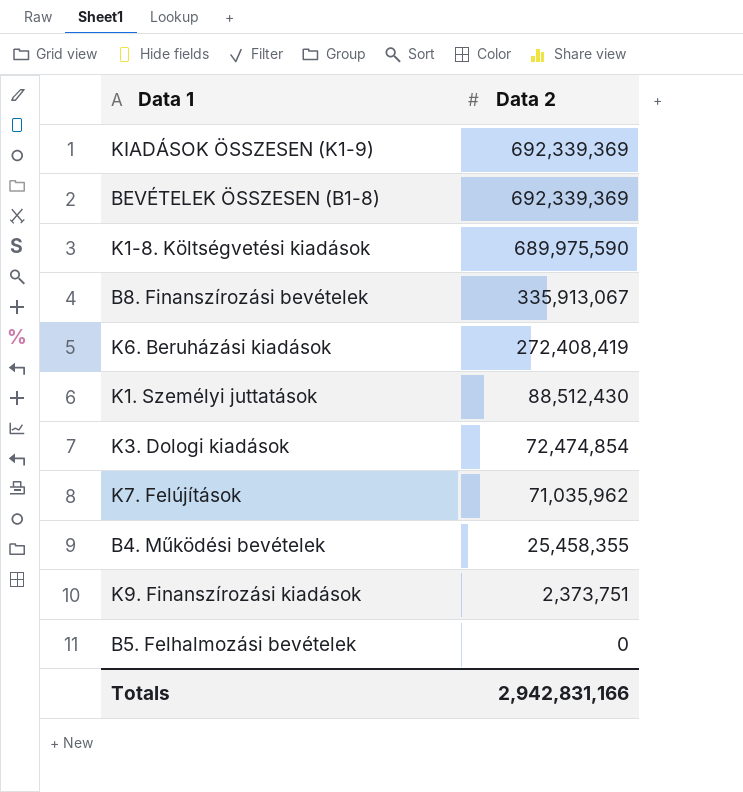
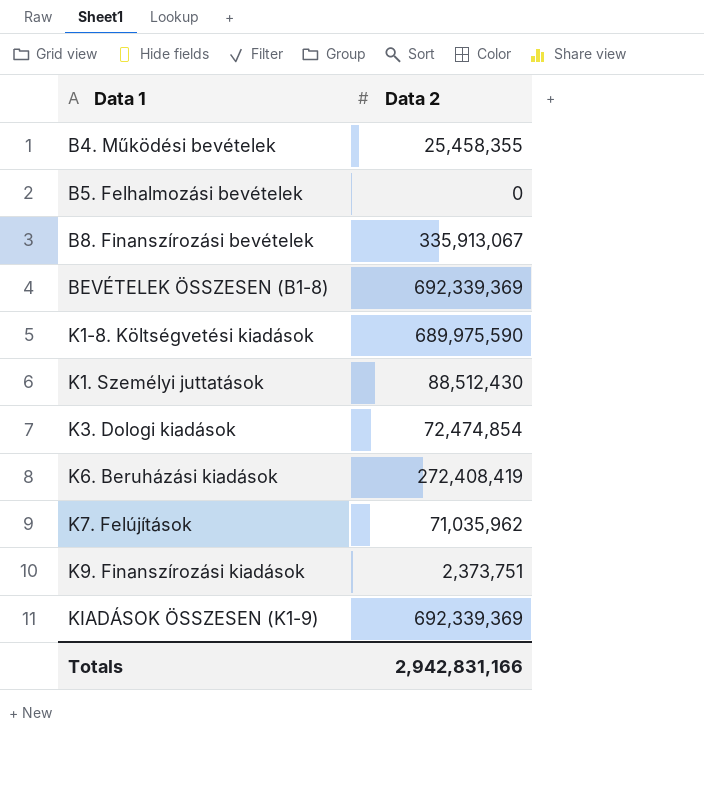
row order: Data 2 descending -> Data 1 ascending

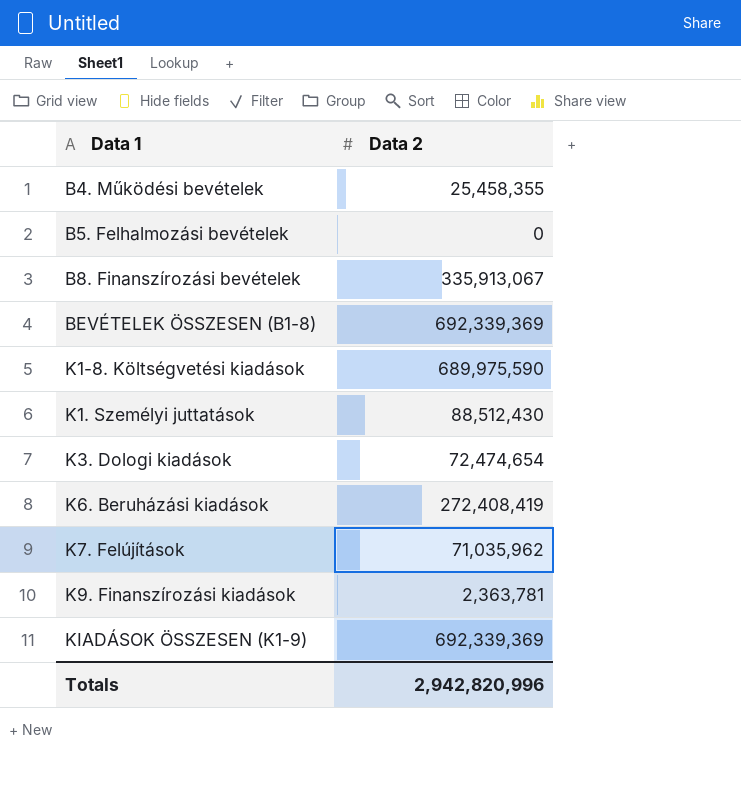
K3. Dologi kiadások | Data 2: 72,474,854 -> 72,474,654
K9. Finanszírozási kiadások | Data 2: 2,373,751 -> 2,363,781
Totals | Data 2: 2,942,831,166 -> 2,942,820,996

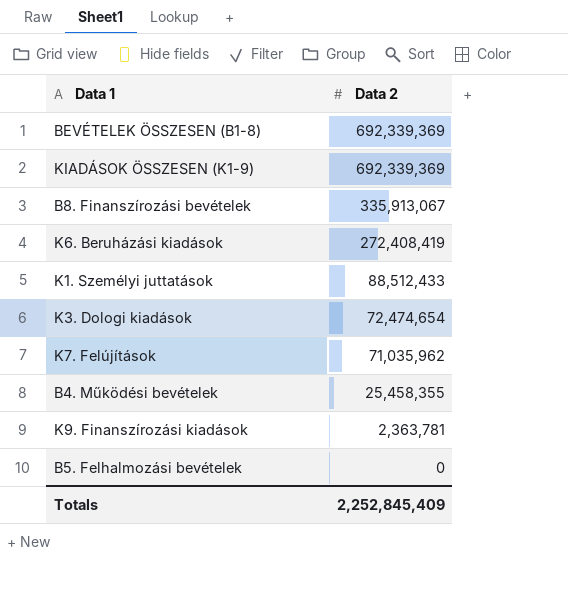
row order: Data 1 ascending -> Data 2 descending
row K1-8. Költségvetési kiadások: 689,975,590 -> none
K1. Személyi juttatások | Data 2: 88,512,430 -> 88,512,433
Totals | Data 2: 2,942,820,996 -> 2,252,845,409

